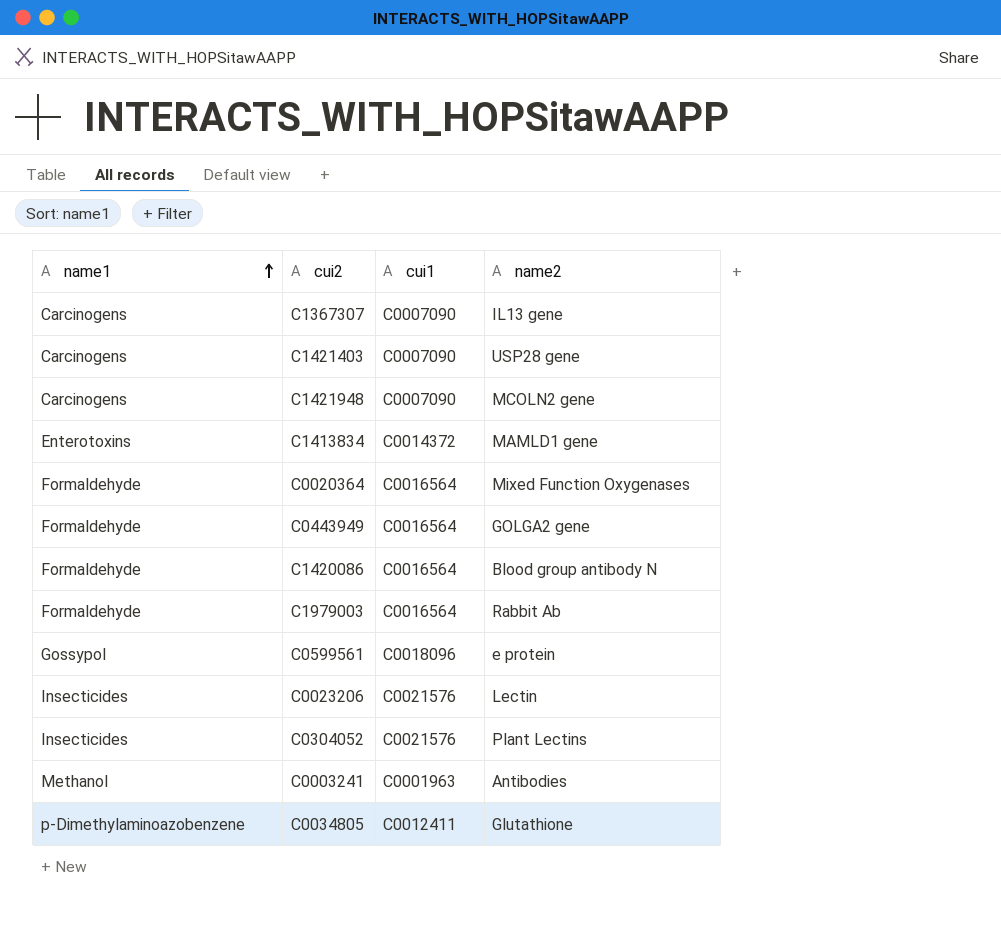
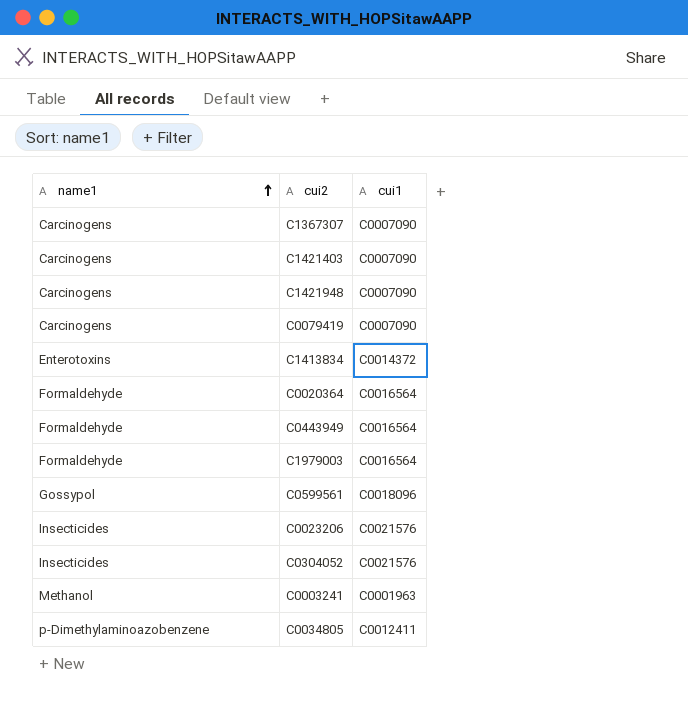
column name2 | position: 4 -> none
row C1420086: Formaldehyde | C0016564 | Blood group antibody N -> none
row C0079419: none -> Carcinogens | C0007090

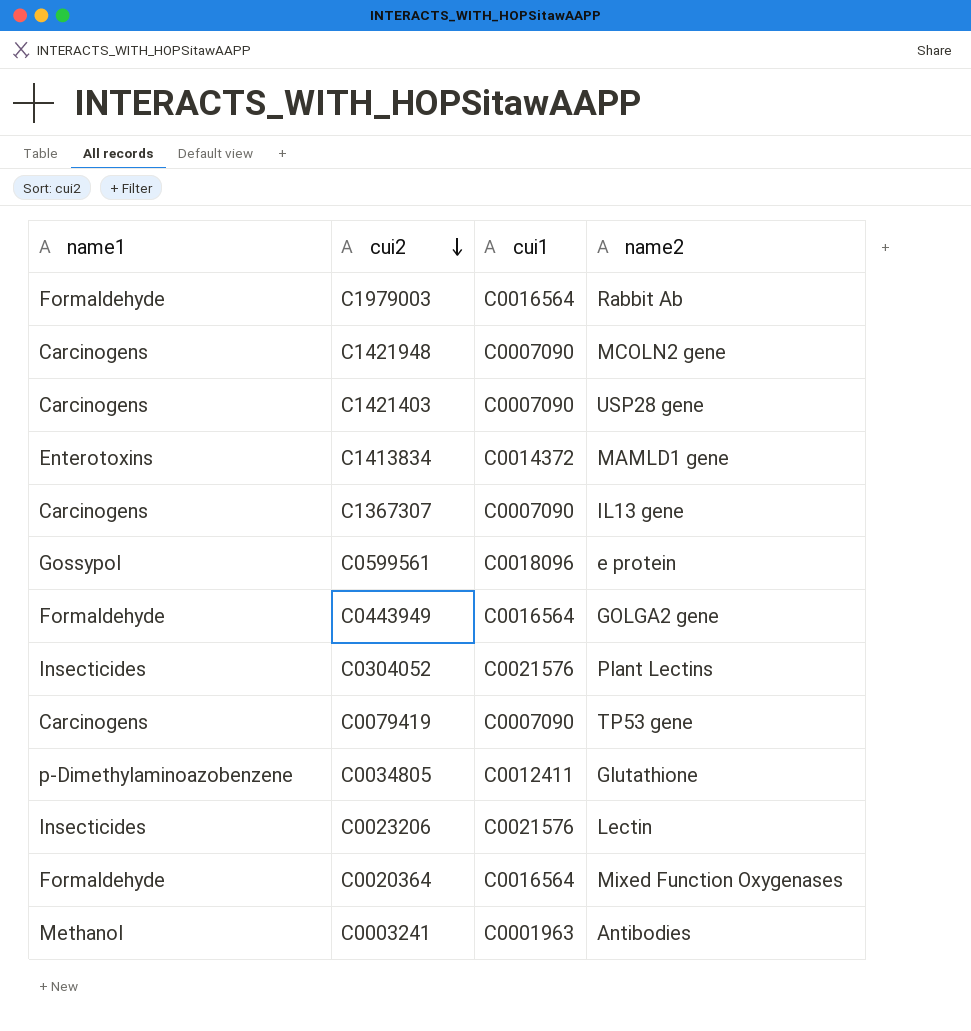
row order: name1 ascending -> cui2 descending
column name2 | position: none -> 4

